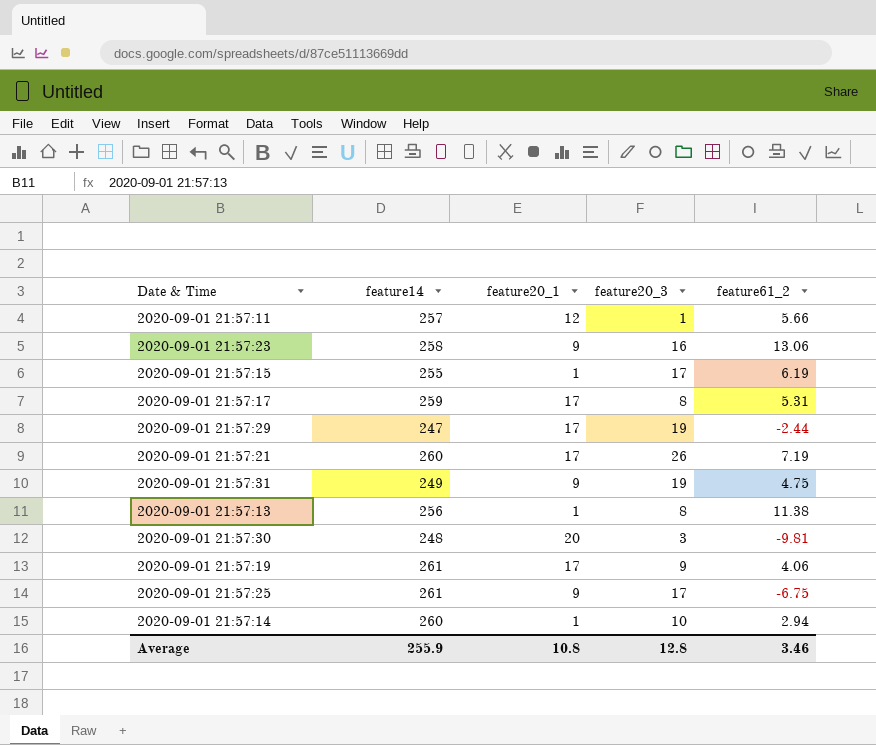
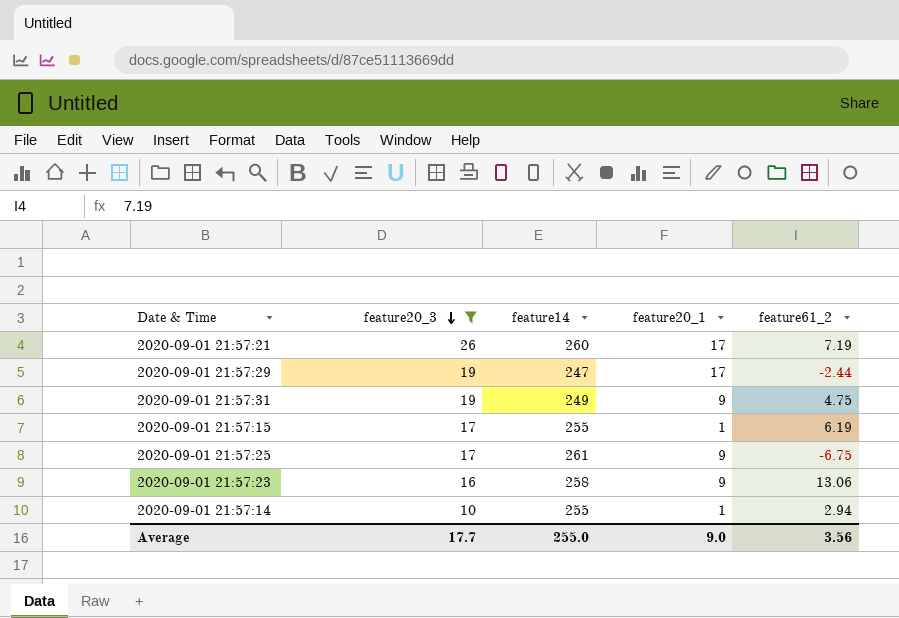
filter: none -> feature20_3 >= 10
row order: none -> feature20_3 descending
column feature20_3 | position: 4 -> 2
2020-09-01 21:57:14 | feature14: 260 -> 255
Average | feature20_3: 12.8 -> 17.7
Average | feature14: 255.9 -> 255.0
Average | feature20_1: 10.8 -> 9.0
Average | feature61_2: 3.46 -> 3.56

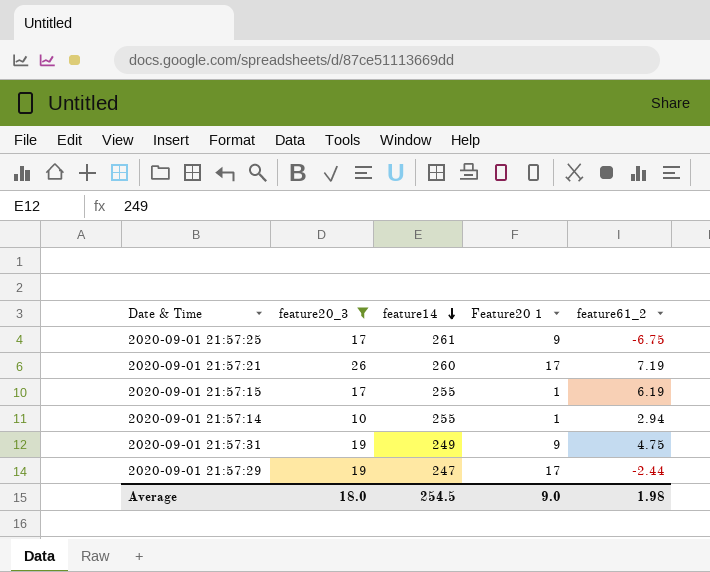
row order: feature20_3 descending -> feature14 descending
column name: feature20_1 -> Feature20 1
row 2020-09-01 21:57:23: 16 | 258 | 9 | 13.06 -> none
Average | feature20_3: 17.7 -> 18.0
Average | feature14: 255.0 -> 254.5
Average | feature61_2: 3.56 -> 1.98

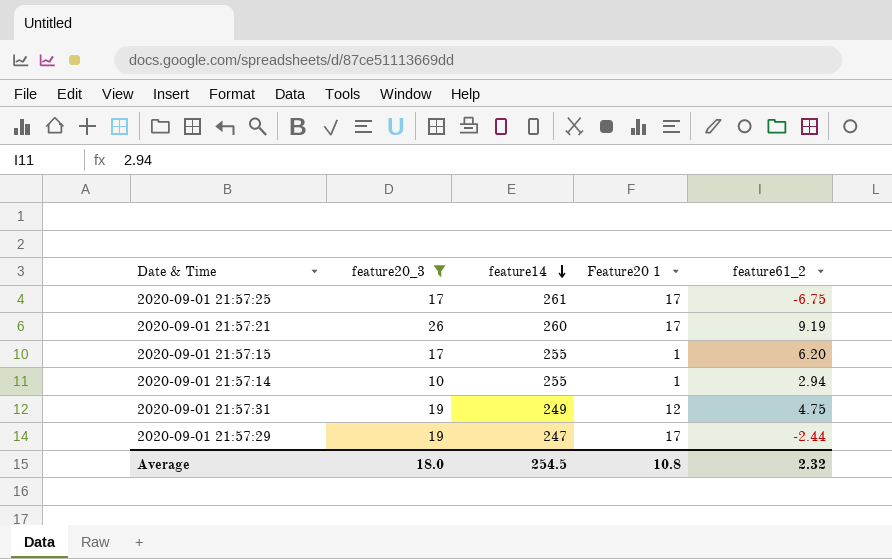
2020-09-01 21:57:25 | Feature20 1: 9 -> 17
2020-09-01 21:57:21 | feature61_2: 7.19 -> 9.19
2020-09-01 21:57:15 | feature61_2: 6.19 -> 6.20
2020-09-01 21:57:31 | Feature20 1: 9 -> 12
Average | Feature20 1: 9.0 -> 10.8
Average | feature61_2: 1.98 -> 2.32

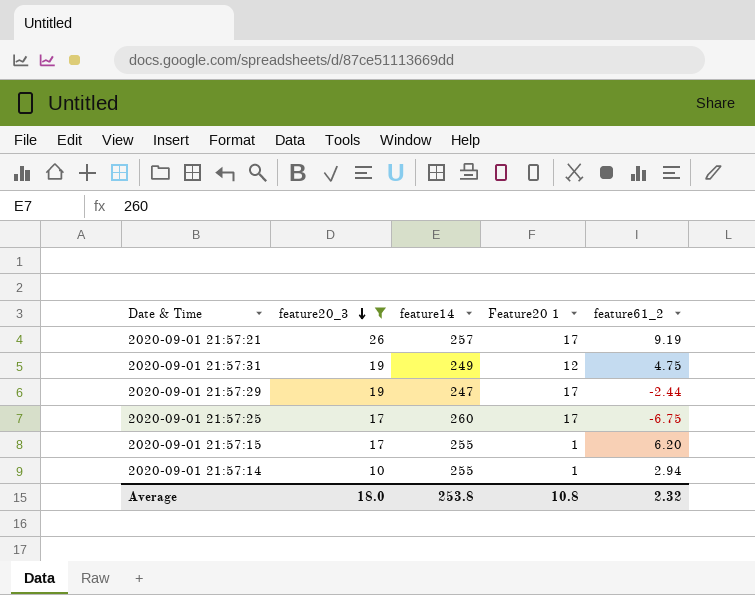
row order: feature14 descending -> feature20_3 descending
2020-09-01 21:57:21 | feature14: 260 -> 257
2020-09-01 21:57:25 | feature14: 261 -> 260
Average | feature14: 254.5 -> 253.8

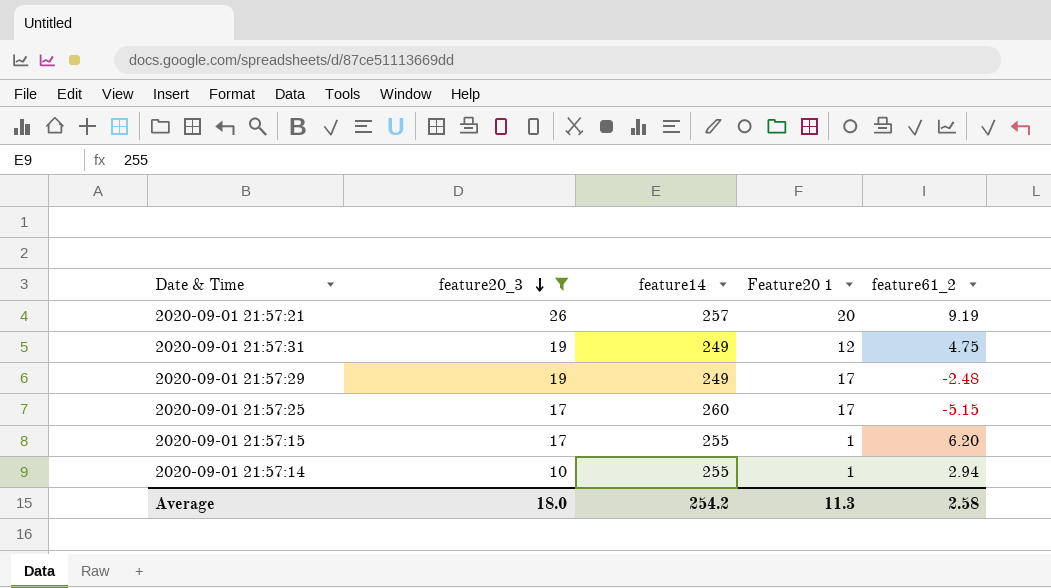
2020-09-01 21:57:21 | Feature20 1: 17 -> 20
2020-09-01 21:57:29 | feature14: 247 -> 249
2020-09-01 21:57:29 | feature61_2: -2.44 -> -2.48
2020-09-01 21:57:25 | feature61_2: -6.75 -> -5.15
Average | feature14: 253.8 -> 254.2
Average | Feature20 1: 10.8 -> 11.3
Average | feature61_2: 2.32 -> 2.58

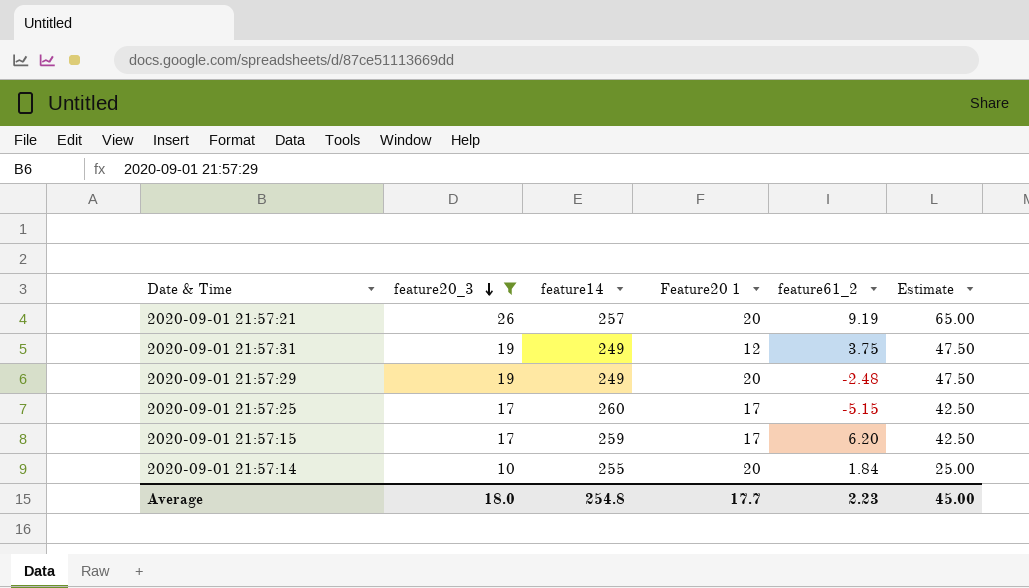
column Estimate | formula: none -> [feature20_3] * 2.5
2020-09-01 21:57:31 | feature61_2: 4.75 -> 3.75
2020-09-01 21:57:29 | Feature20 1: 17 -> 20
2020-09-01 21:57:15 | feature14: 255 -> 259
2020-09-01 21:57:15 | Feature20 1: 1 -> 17
2020-09-01 21:57:14 | Feature20 1: 1 -> 20
2020-09-01 21:57:14 | feature61_2: 2.94 -> 1.84
Average | feature14: 254.2 -> 254.8
Average | Feature20 1: 11.3 -> 17.7
Average | feature61_2: 2.58 -> 2.23

